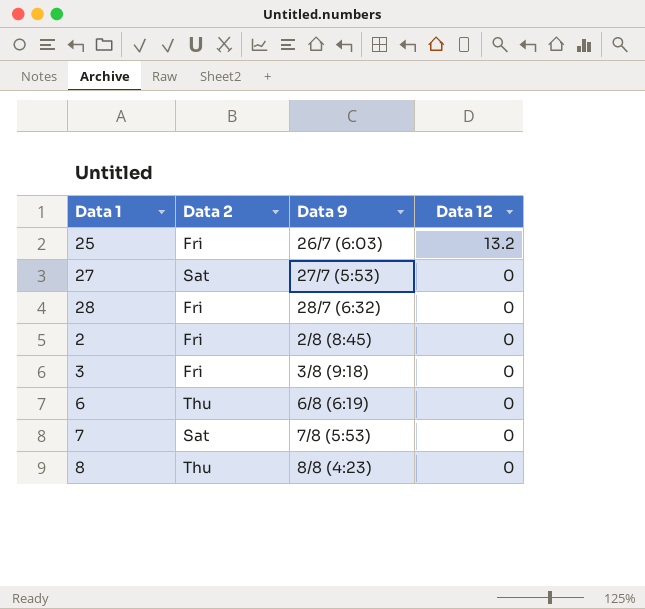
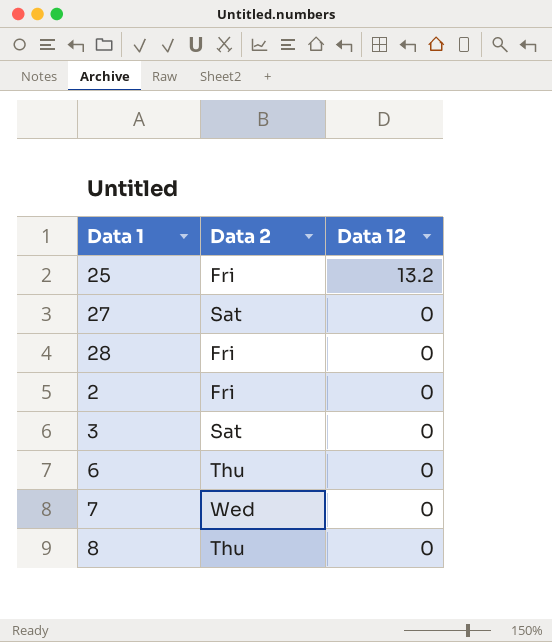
column Data 9 | position: 3 -> none
3 | Data 2: Fri -> Sat
7 | Data 2: Sat -> Wed

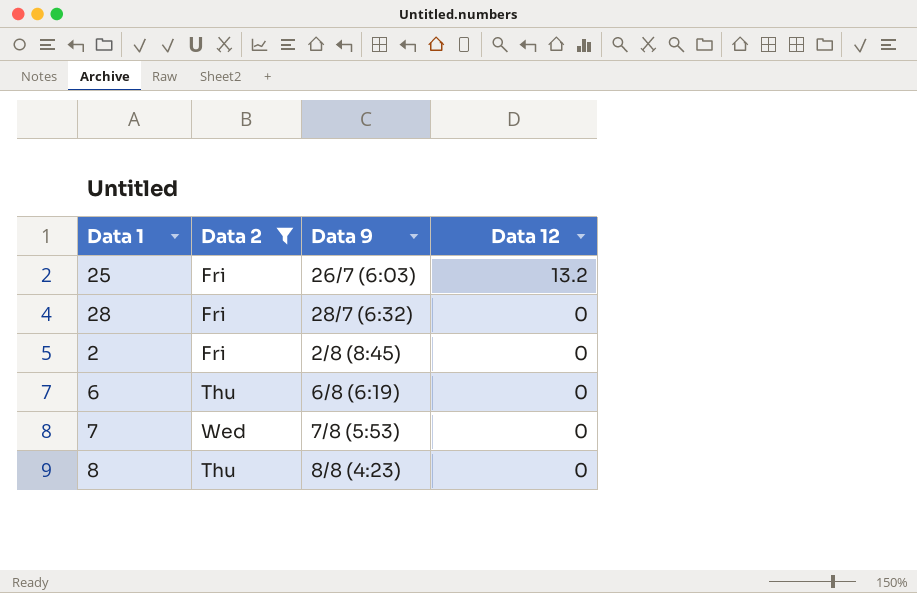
filter: none -> Data 2 != Sat
column Data 9 | position: none -> 3

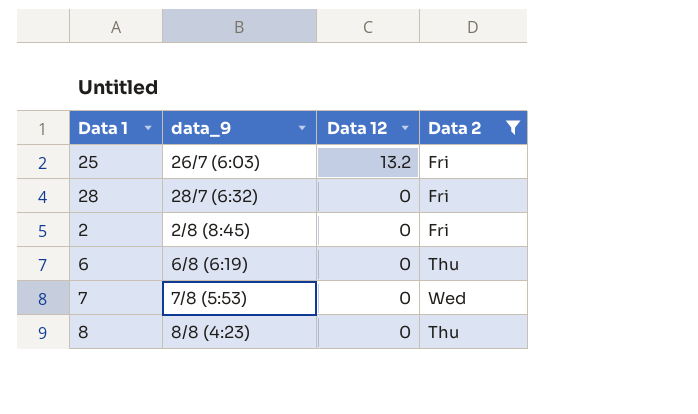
column name: Data 9 -> data_9
column Data 2 | position: 2 -> 4

